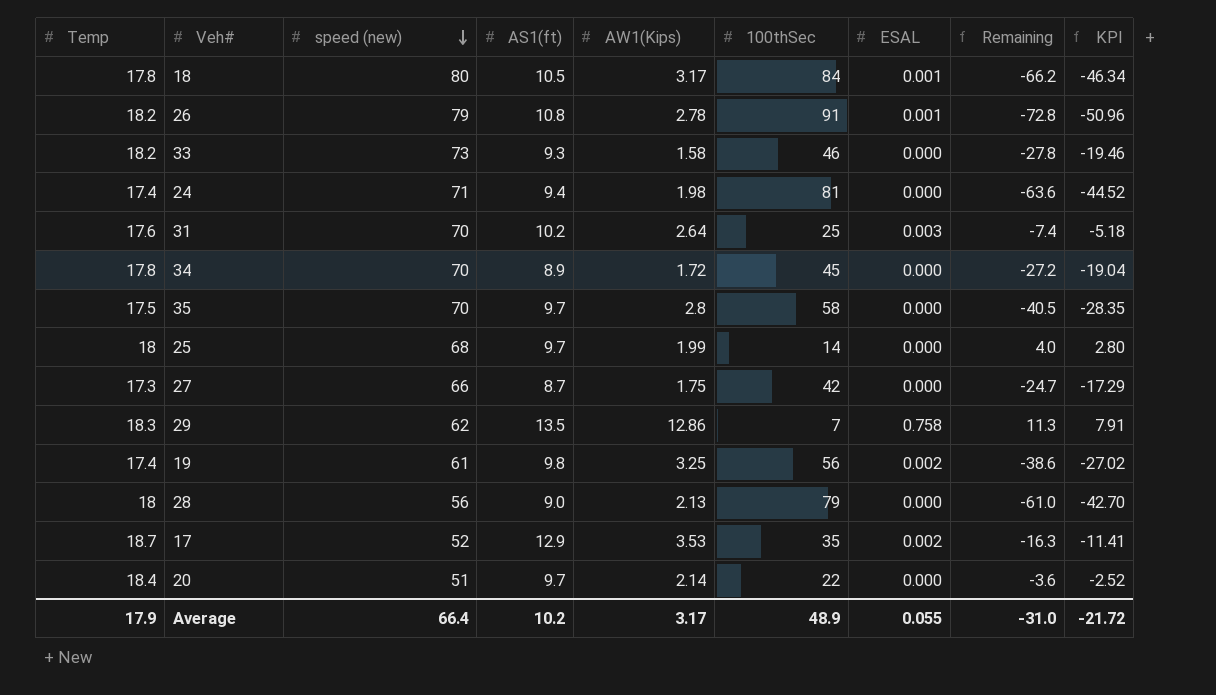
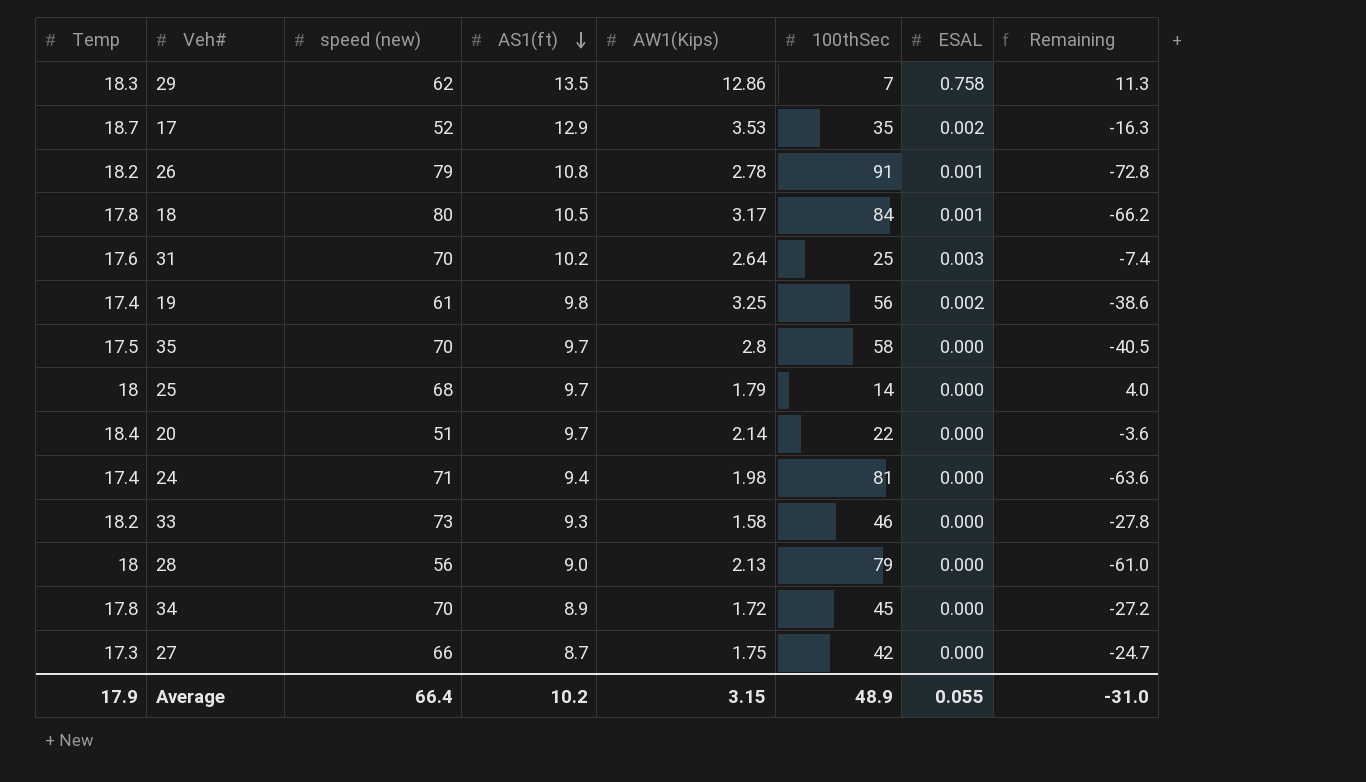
row order: speed (new) descending -> AS1(ft) descending
column KPI | formula: [Remaining] * 0.7 -> none
25 | AW1(Kips): 1.99 -> 1.79
Average | AW1(Kips): 3.17 -> 3.15

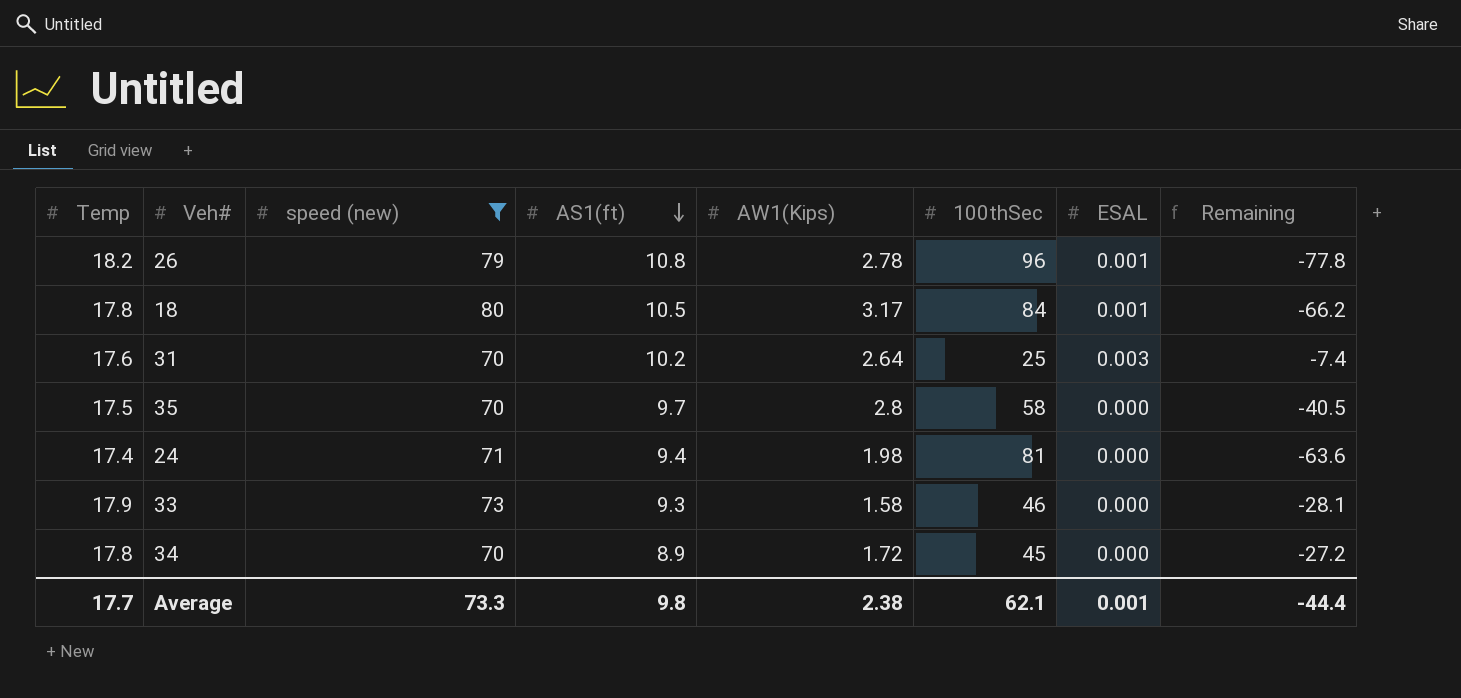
filter: none -> speed (new) >= 70
26 | 100thSec: 91 -> 96
26 | Remaining: -72.8 -> -77.8
33 | Temp: 18.2 -> 17.9
33 | Remaining: -27.8 -> -28.1
Average | Temp: 17.9 -> 17.7
Average | speed (new): 66.4 -> 73.3
Average | AS1(ft): 10.2 -> 9.8
Average | AW1(Kips): 3.15 -> 2.38
Average | 100thSec: 48.9 -> 62.1
Average | ESAL: 0.055 -> 0.001
Average | Remaining: -31.0 -> -44.4

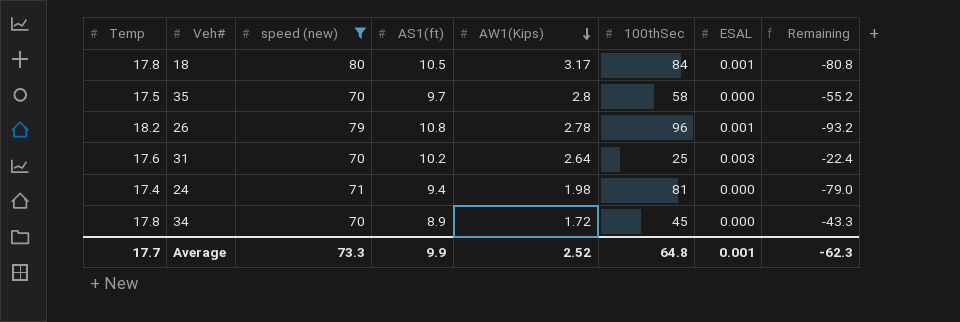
row order: AS1(ft) descending -> AW1(Kips) descending
column Remaining | formula: [Temp] - [100thSec] -> [AW1(Kips)] - [100thSec]
row 33: 17.9 | 73 | 9.3 | 1.58 | 46 | 0.000 | -28.1 -> none
Average | AS1(ft): 9.8 -> 9.9
Average | AW1(Kips): 2.38 -> 2.52
Average | 100thSec: 62.1 -> 64.8
Average | Remaining: -44.4 -> -62.3

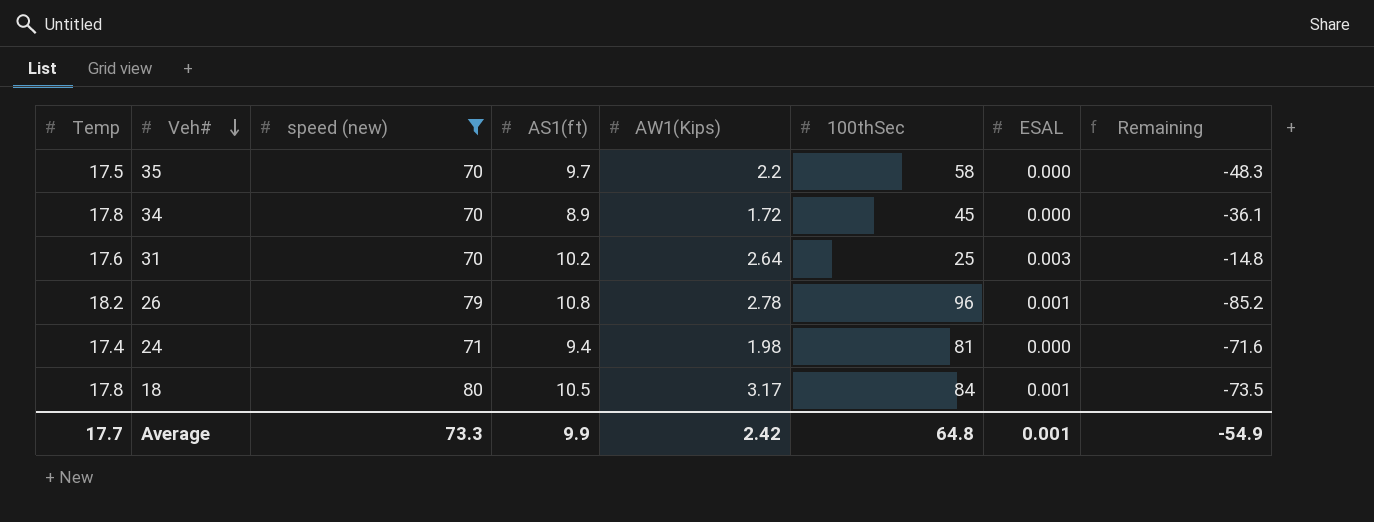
row order: AW1(Kips) descending -> Veh# descending
column Remaining | formula: [AW1(Kips)] - [100thSec] -> [AS1(ft)] - [100thSec]
35 | AW1(Kips): 2.8 -> 2.2
Average | AW1(Kips): 2.52 -> 2.42
Average | Remaining: -62.3 -> -54.9

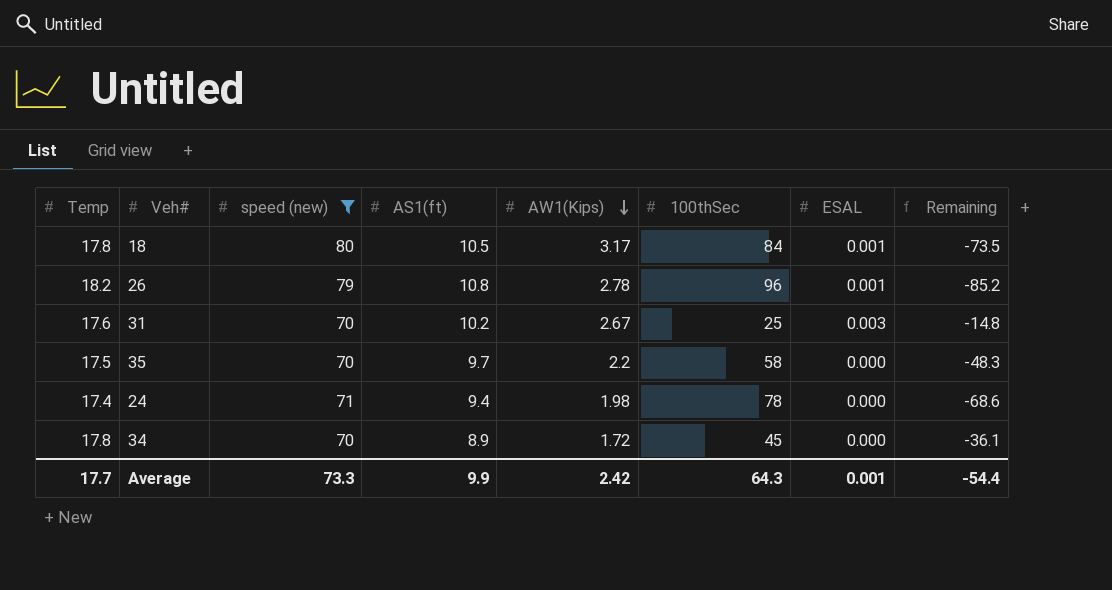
row order: Veh# descending -> AW1(Kips) descending
31 | AW1(Kips): 2.64 -> 2.67
24 | 100thSec: 81 -> 78
24 | Remaining: -71.6 -> -68.6
Average | 100thSec: 64.8 -> 64.3
Average | Remaining: -54.9 -> -54.4

